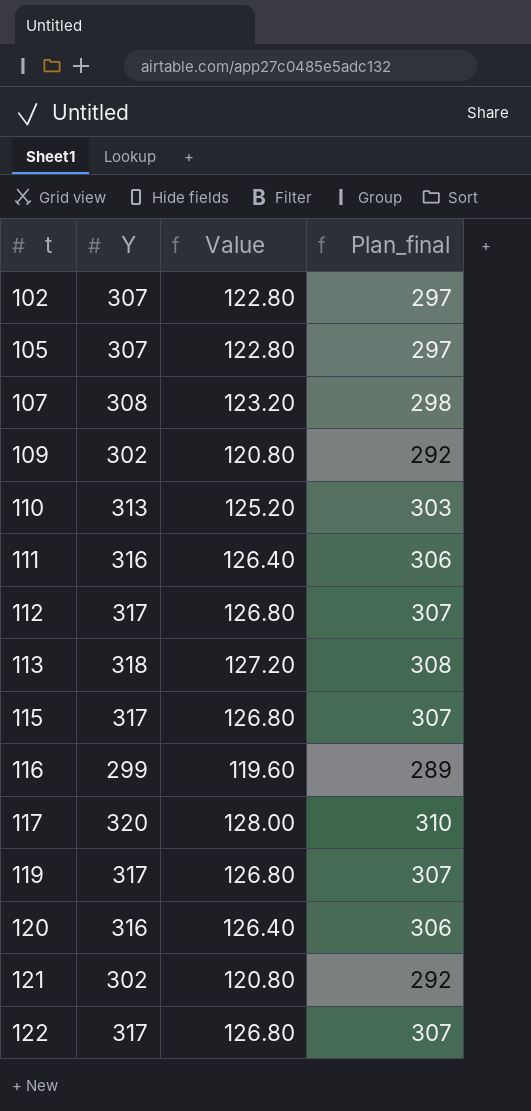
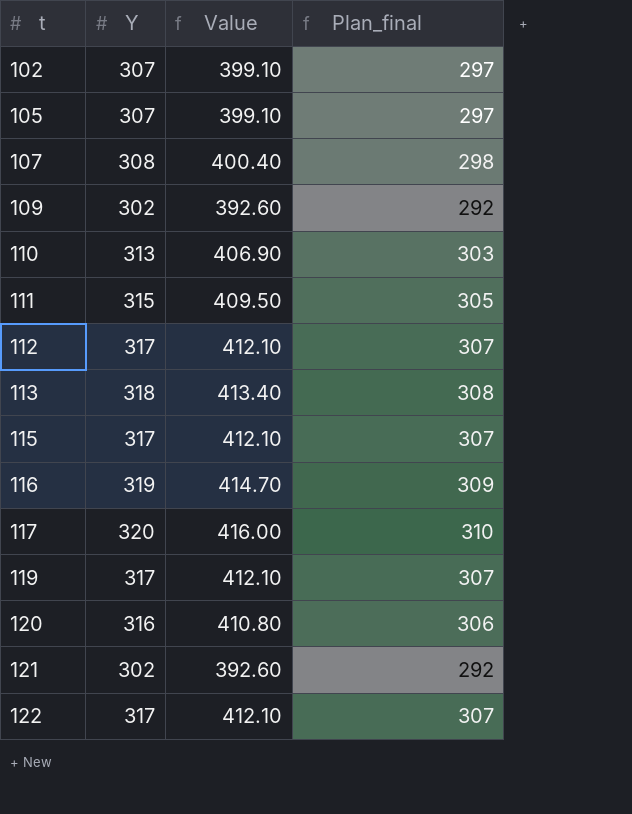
column Value | formula: [Y] * 0.4 -> [Y] * 1.3
111 | Y: 316 -> 315
111 | Plan_final: 306 -> 305
116 | Y: 299 -> 319
116 | Plan_final: 289 -> 309

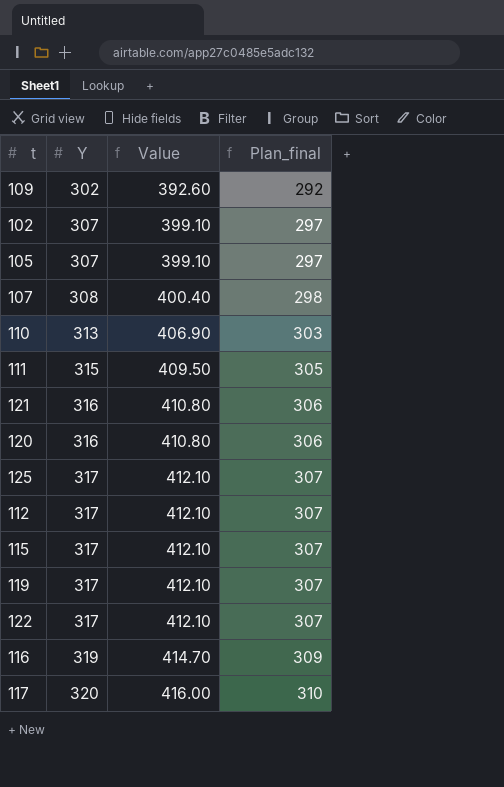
row order: t ascending -> Y ascending
row 113: 318 | 413.40 | 308 -> none
121 | Y: 302 -> 316
121 | Value: 392.60 -> 410.80
121 | Plan_final: 292 -> 306
row 125: none -> 317 | 412.10 | 307

